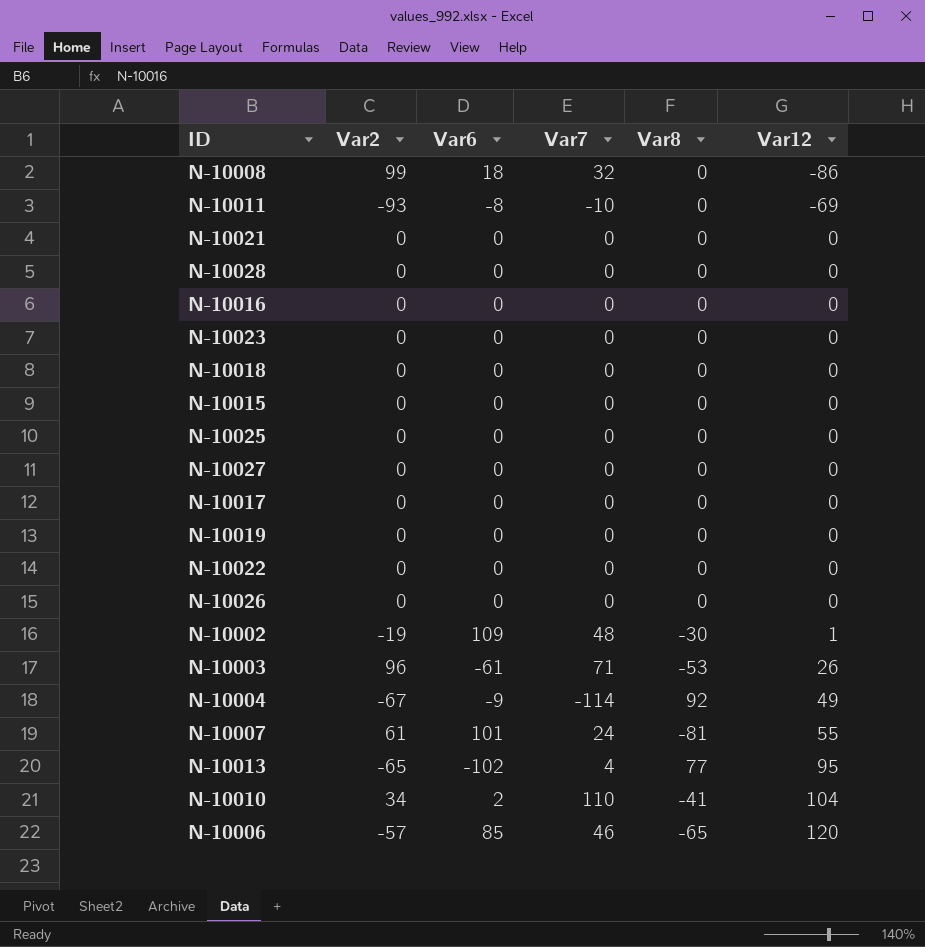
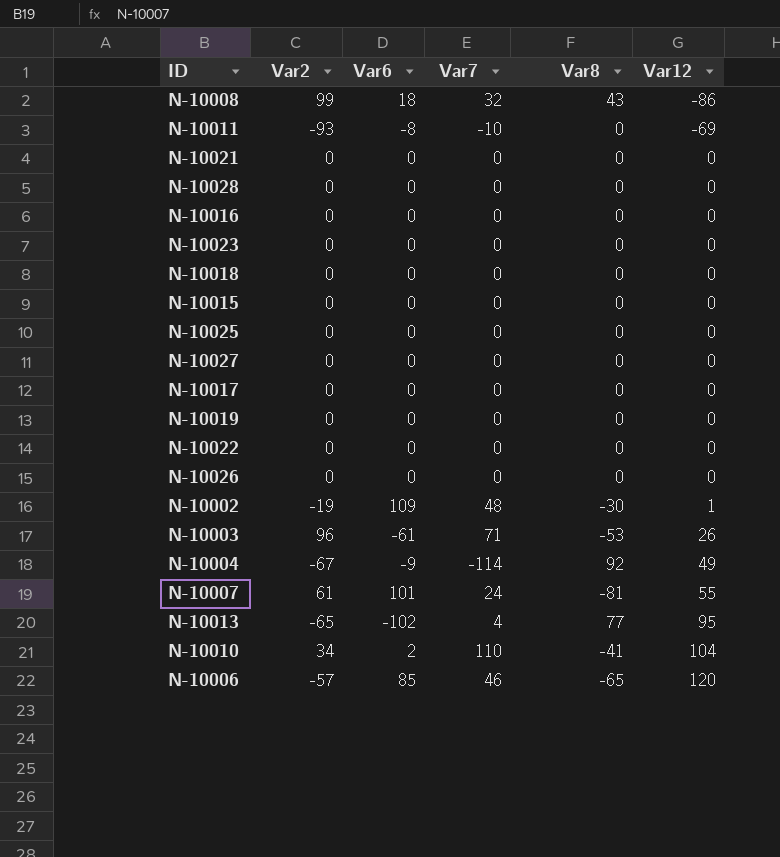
N-10008 | Var8: 0 -> 43

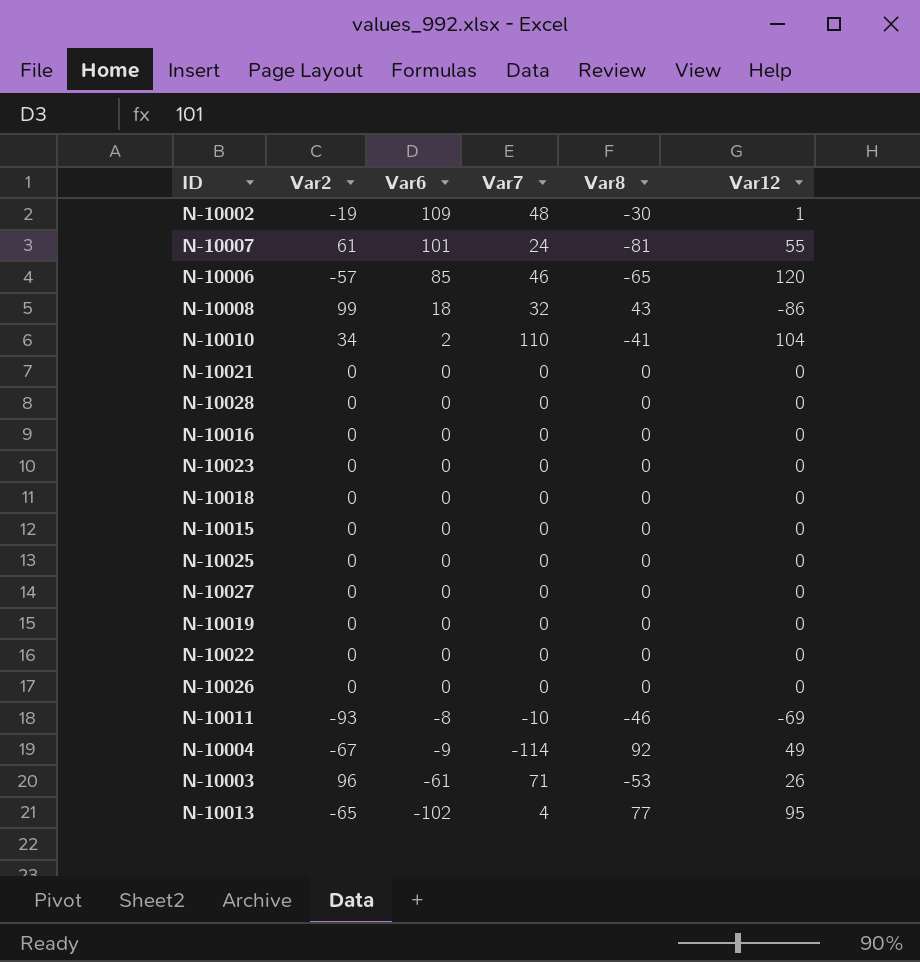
row order: Var12 ascending -> Var6 descending
row N-10017: 0 | 0 | 0 | 0 | 0 -> none
N-10011 | Var8: 0 -> -46

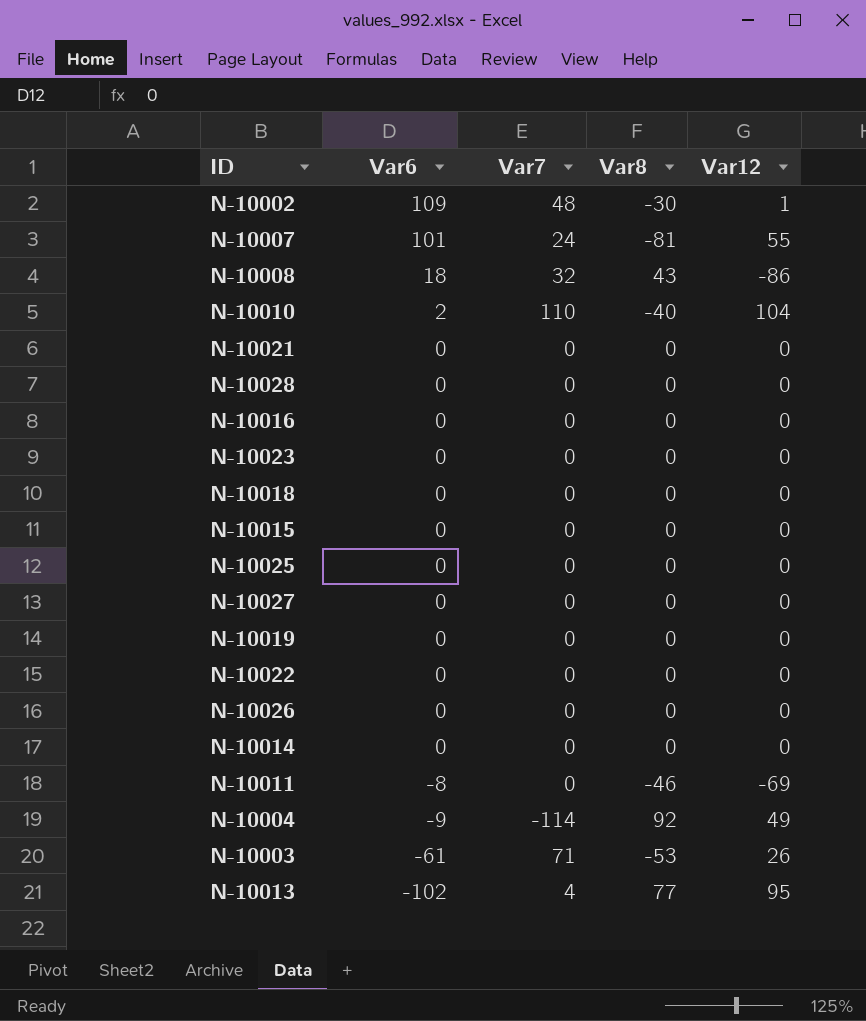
column Var2 | position: 2 -> none
row N-10006: -57 | 85 | 46 | -65 | 120 -> none
N-10010 | Var8: -41 -> -40
row N-10014: none -> 0 | 0 | 0 | 0
N-10011 | Var7: -10 -> 0

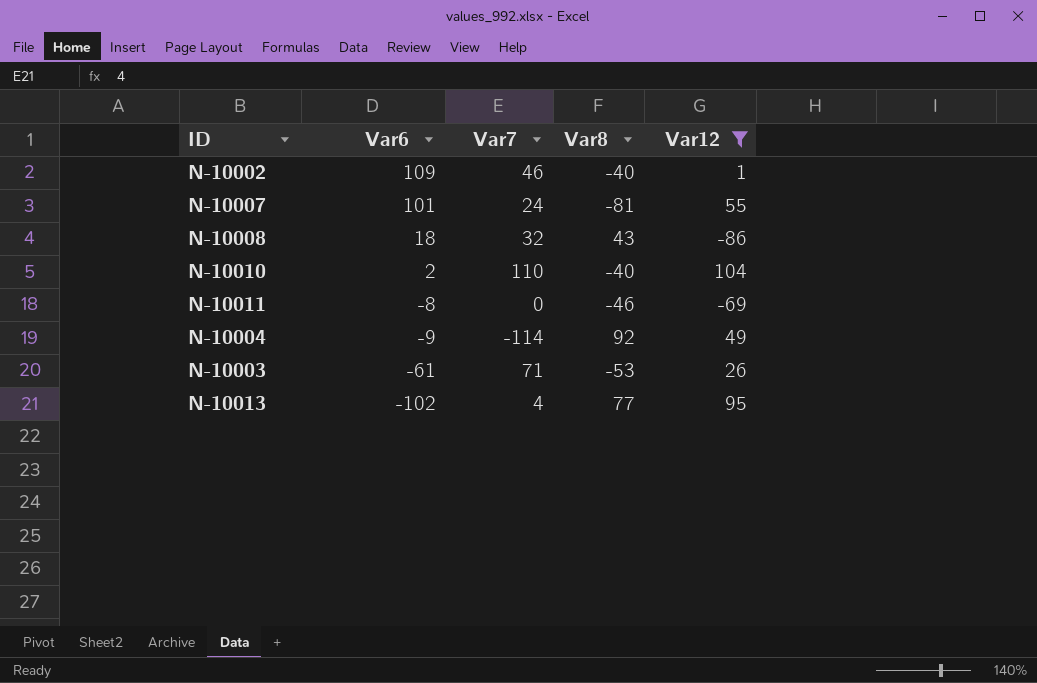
filter: none -> Var12 != 0
N-10002 | Var7: 48 -> 46
N-10002 | Var8: -30 -> -40

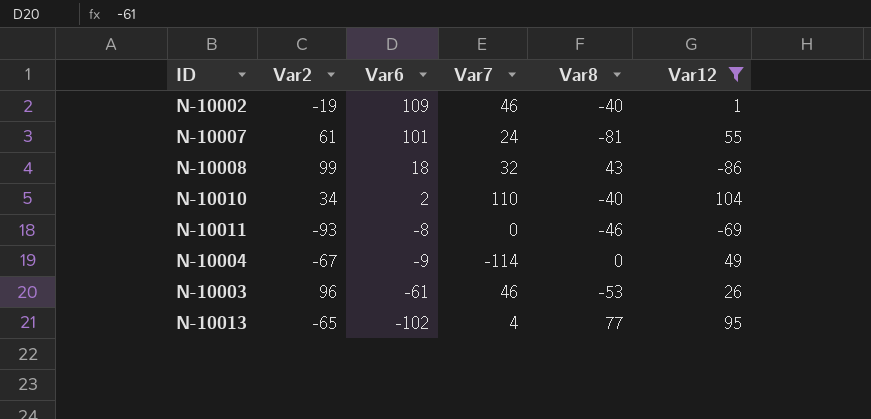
column Var2 | position: none -> 2
N-10004 | Var8: 92 -> 0
N-10003 | Var7: 71 -> 46

